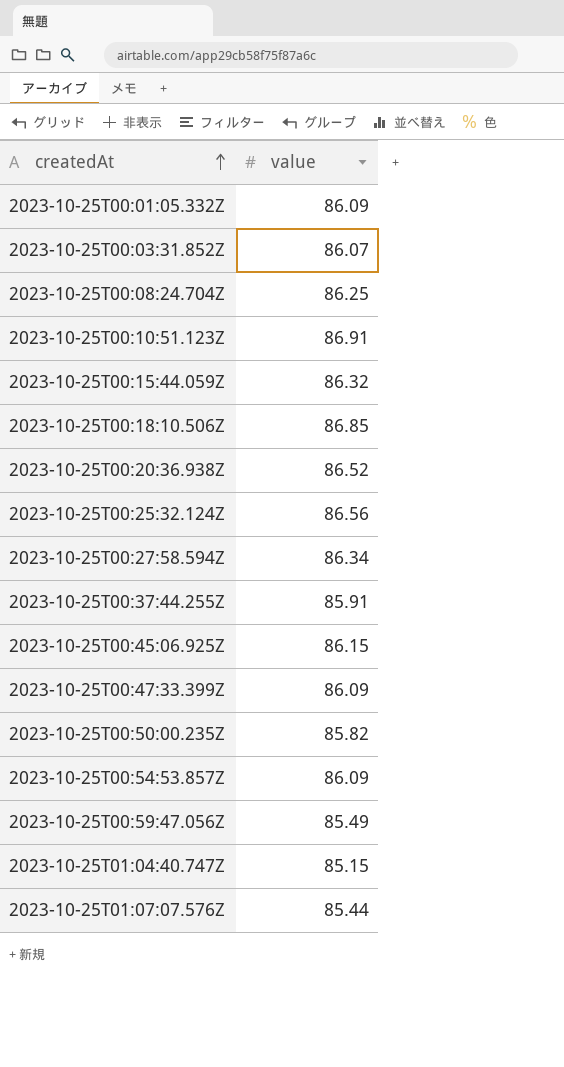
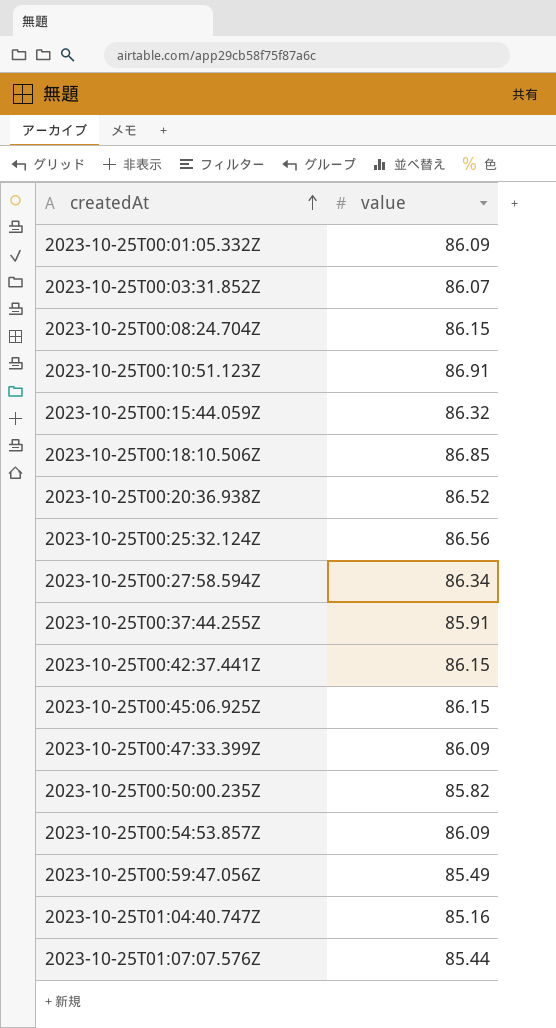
2023-10-25T00:08:24.704Z | value: 86.25 -> 86.15
row 2023-10-25T00:42:37.441Z: none -> 86.15
2023-10-25T01:04:40.747Z | value: 85.15 -> 85.16

